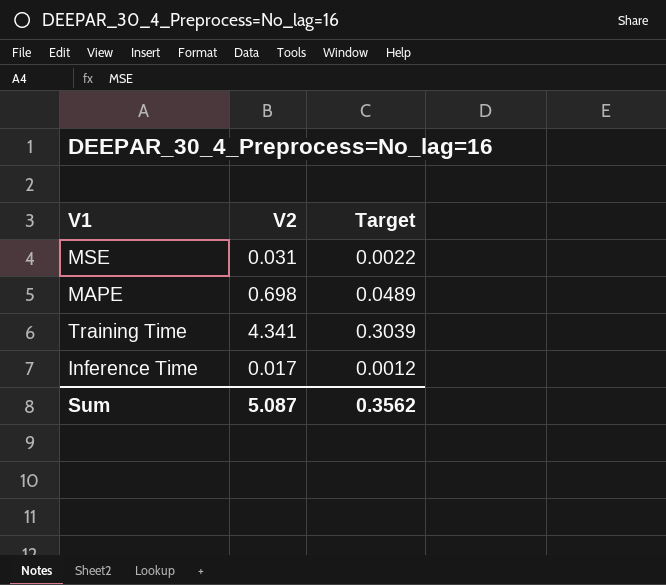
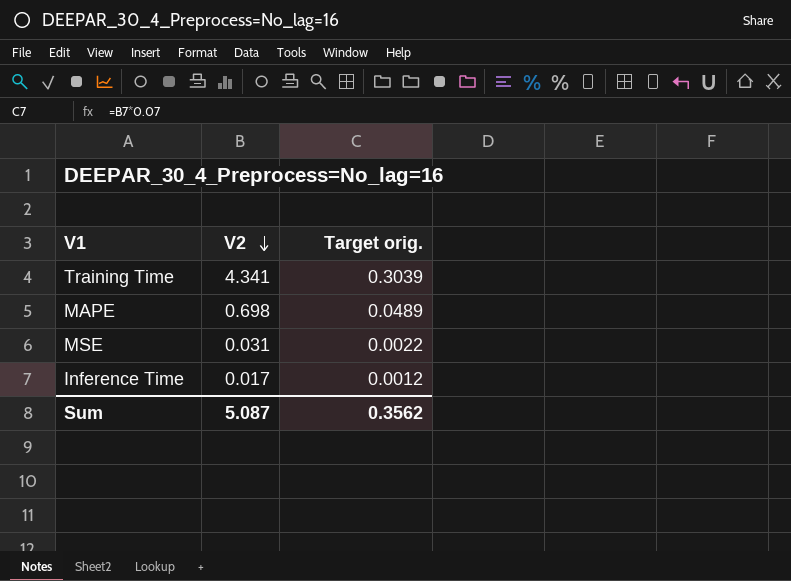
row order: none -> V2 descending
column name: Target -> Target orig.

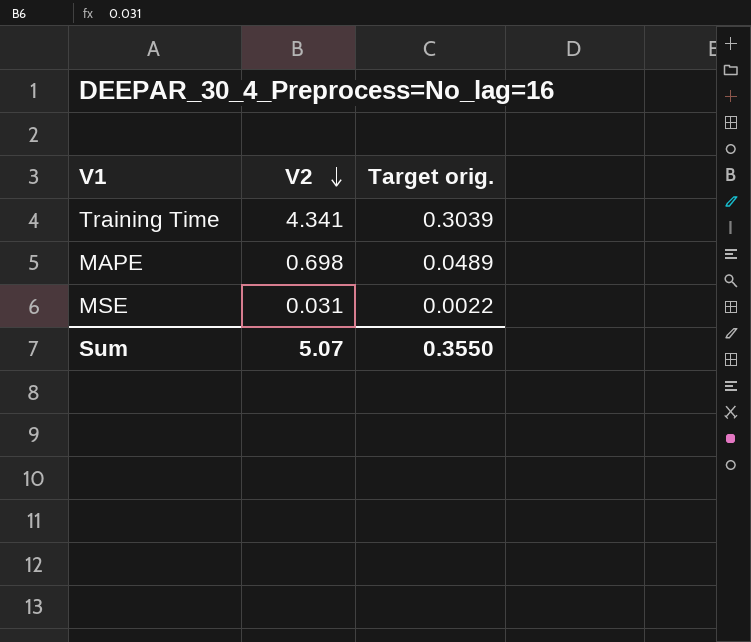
row Inference Time: 0.017 | 0.0012 -> none
Sum | V2: 5.087 -> 5.07
Sum | Target orig.: 0.3562 -> 0.3550

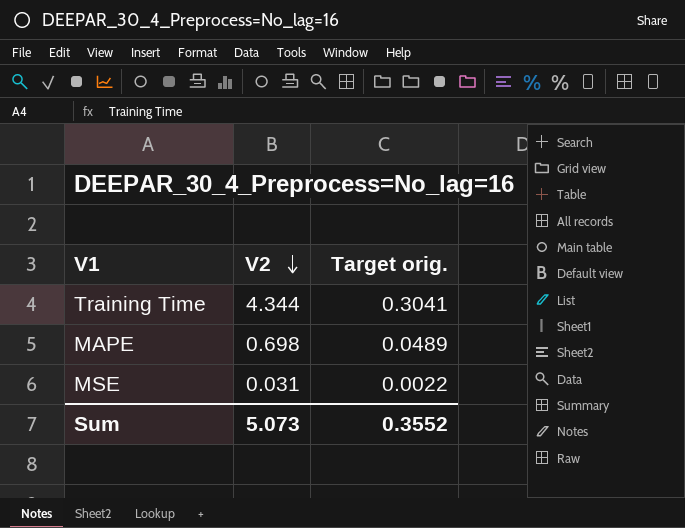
Training Time | V2: 4.341 -> 4.344
Training Time | Target orig.: 0.3039 -> 0.3041
Sum | V2: 5.07 -> 5.073
Sum | Target orig.: 0.3550 -> 0.3552

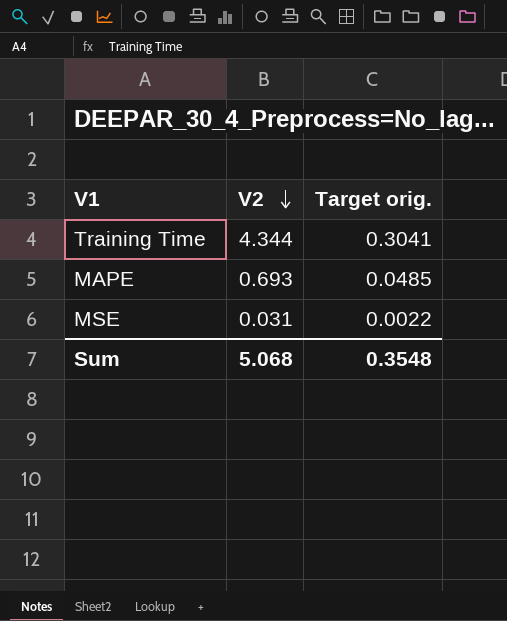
MAPE | V2: 0.698 -> 0.693
MAPE | Target orig.: 0.0489 -> 0.0485
Sum | V2: 5.073 -> 5.068
Sum | Target orig.: 0.3552 -> 0.3548

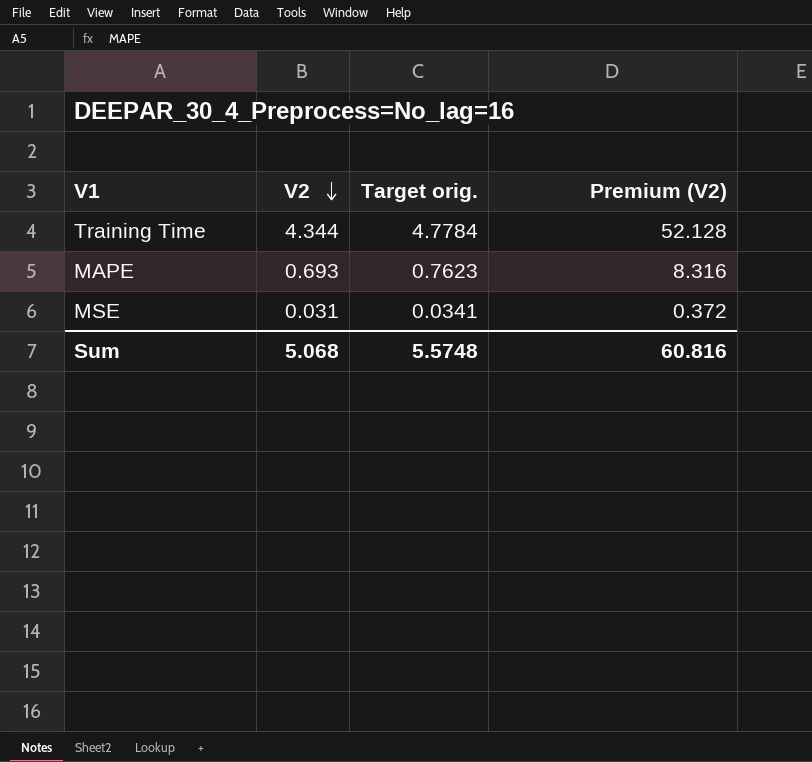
column Target orig. | formula: [V2] * 0.07 -> [V2] * 1.1
column Premium (V2) | formula: none -> [V2] * 12
Sum | Target orig.: 0.3548 -> 5.5748

